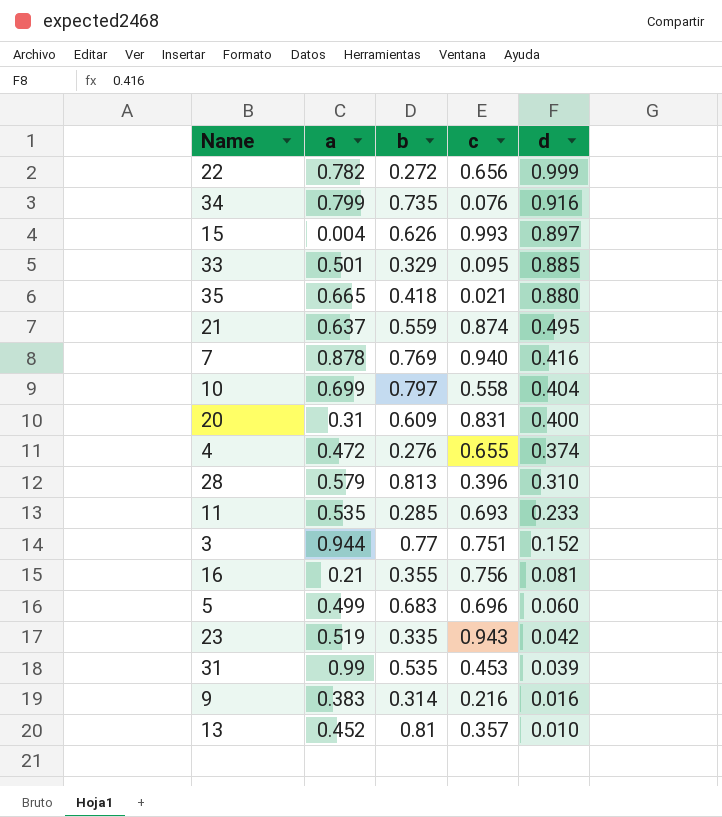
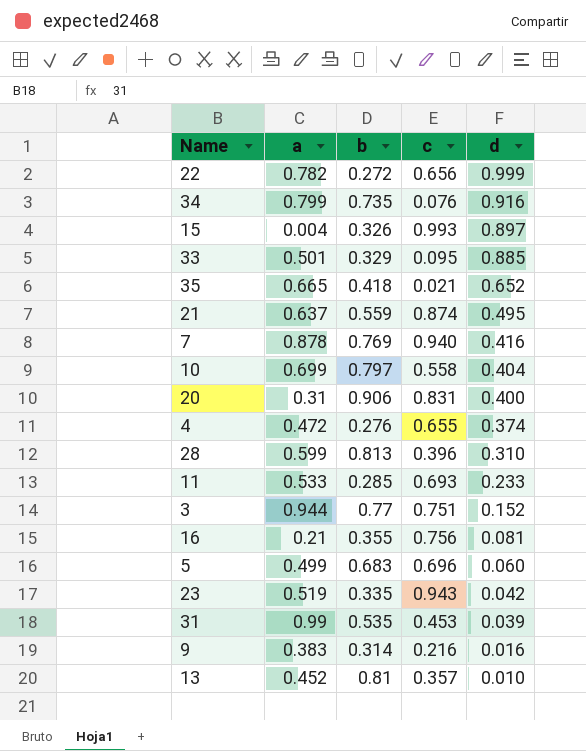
15 | b: 0.626 -> 0.326
35 | d: 0.880 -> 0.652
20 | b: 0.609 -> 0.906
28 | a: 0.579 -> 0.599
11 | a: 0.535 -> 0.533

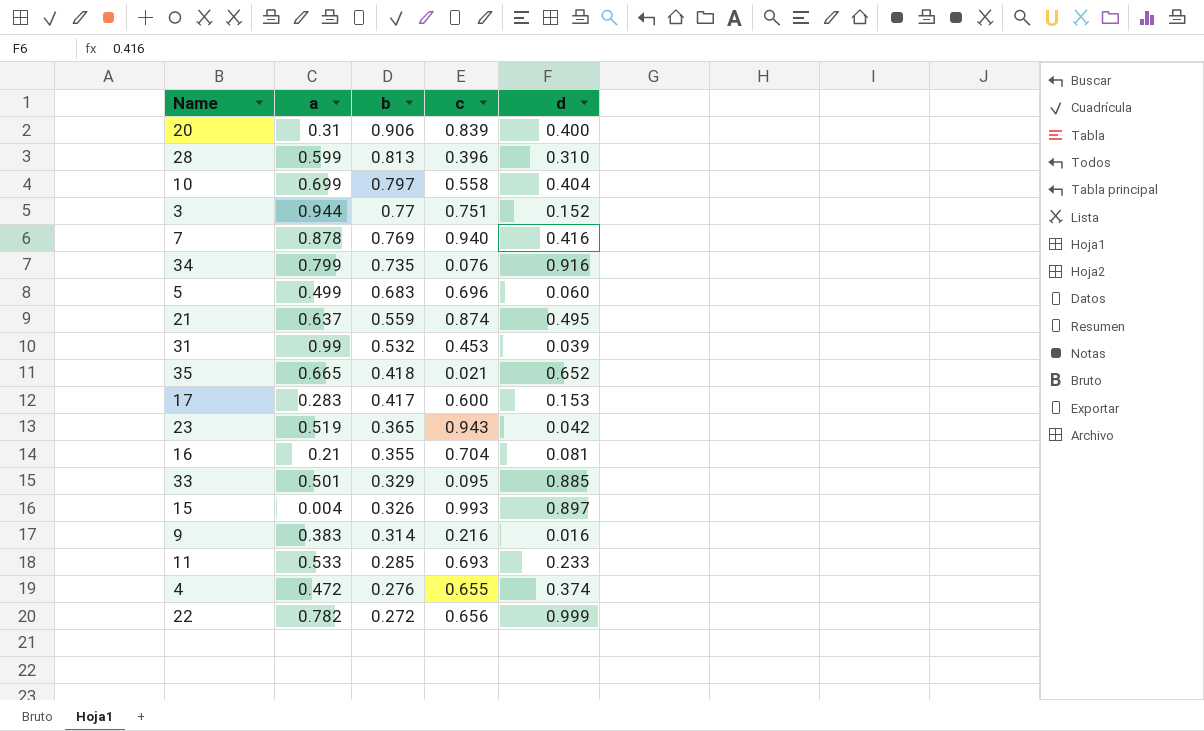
row order: d descending -> b descending
row 13: 0.452 | 0.81 | 0.357 | 0.010 -> none
20 | c: 0.831 -> 0.839
31 | b: 0.535 -> 0.532
row 17: none -> 0.283 | 0.417 | 0.600 | 0.153
23 | b: 0.335 -> 0.365
16 | c: 0.756 -> 0.704

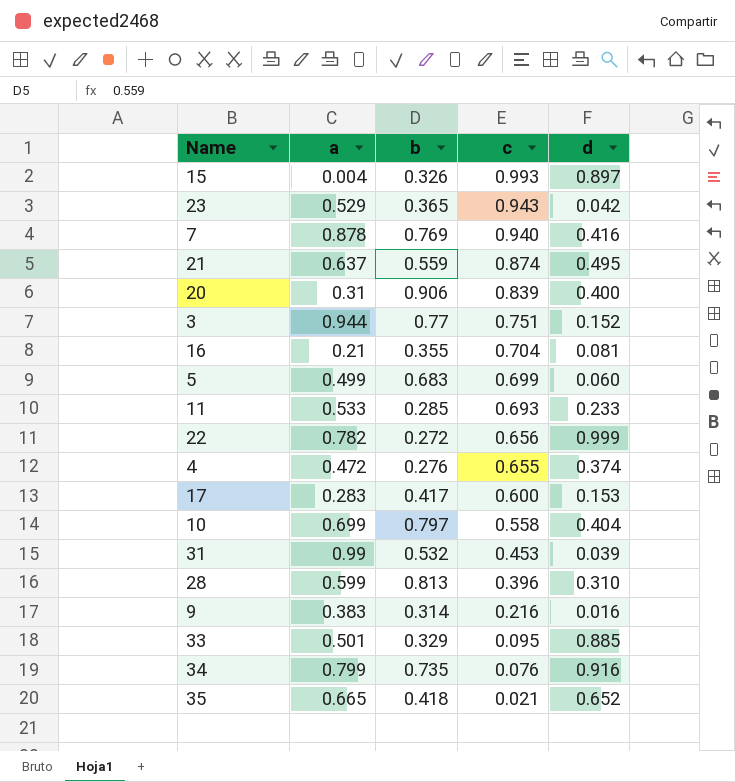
row order: b descending -> c descending
23 | a: 0.519 -> 0.529
5 | c: 0.696 -> 0.699

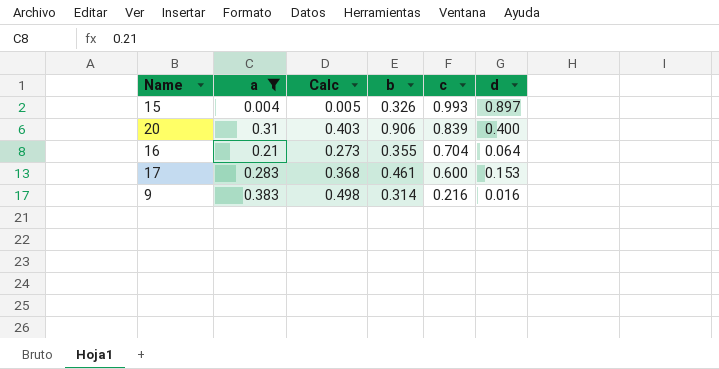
filter: none -> a <= 0.383
column Calc | formula: none -> [a] * 1.3
16 | d: 0.081 -> 0.064
17 | b: 0.417 -> 0.461

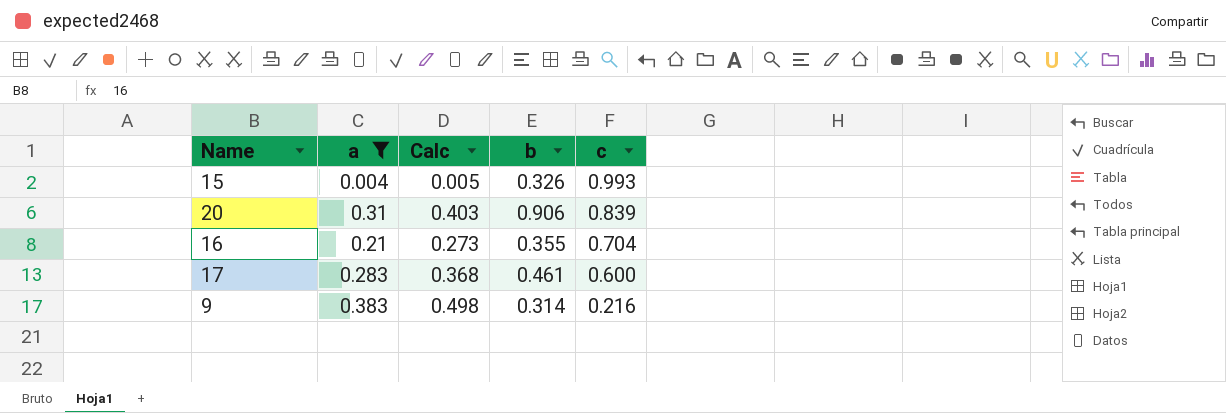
column d | position: 6 -> none

